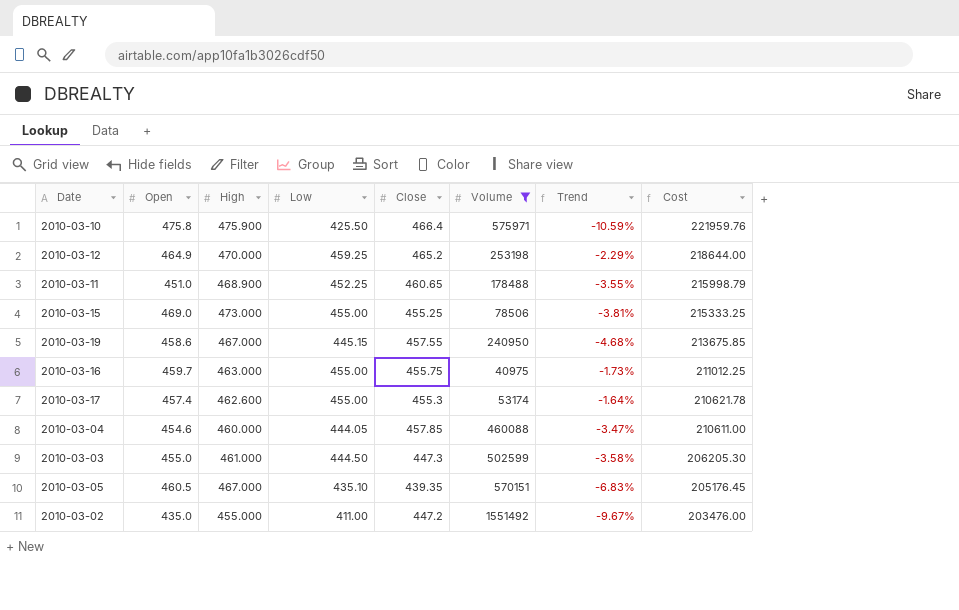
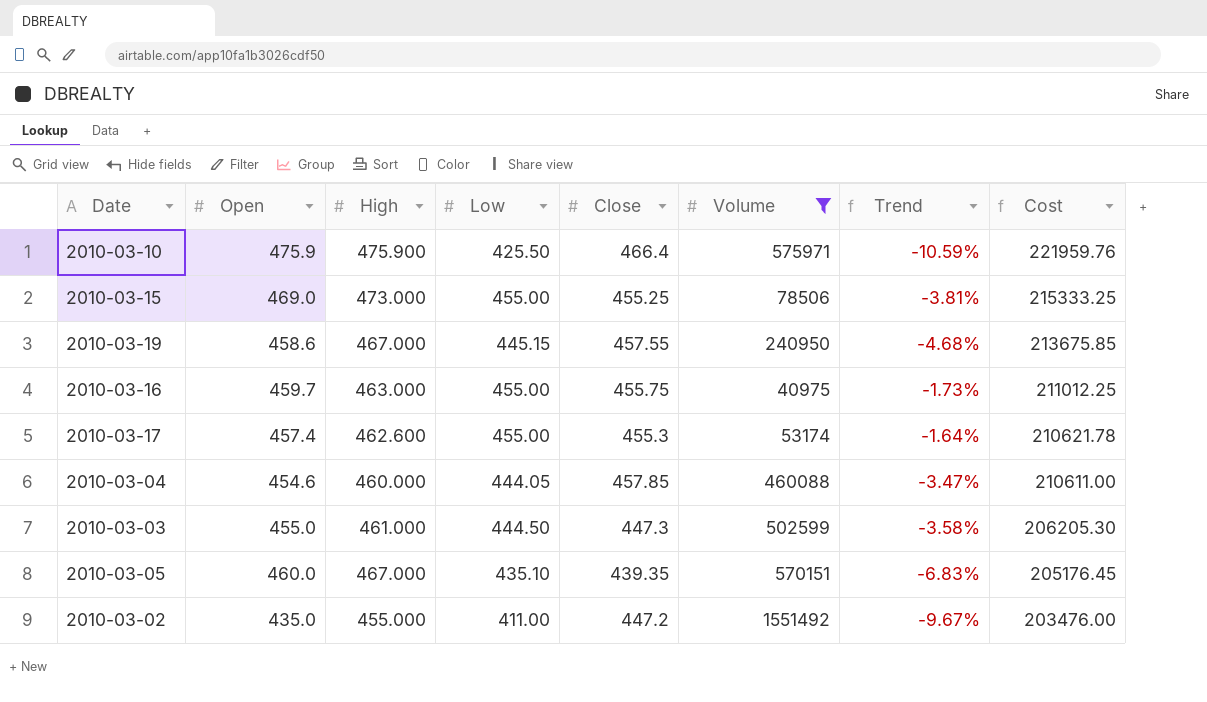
row 2010-03-12: 464.9 | 470.000 | 459.25 | 465.2 | 253198 | -2.29% | 218644.00 -> none
row 2010-03-11: 451.0 | 468.900 | 452.25 | 460.65 | 178488 | -3.55% | 215998.79 -> none
2010-03-10 | Open: 475.8 -> 475.9
2010-03-05 | Open: 460.5 -> 460.0

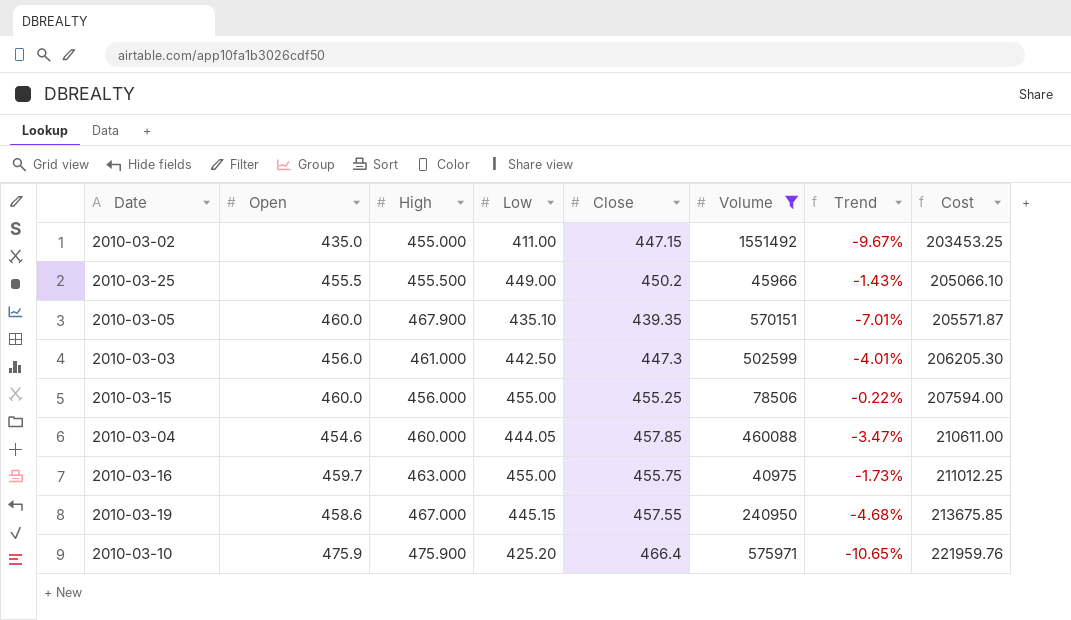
row order: Cost descending -> Cost ascending
row 2010-03-17: 457.4 | 462.600 | 455.00 | 455.3 | 53174 | -1.64% | 210621.78 -> none
2010-03-02 | Close: 447.2 -> 447.15
2010-03-02 | Cost: 203476.00 -> 203453.25
row 2010-03-25: none -> 455.5 | 455.500 | 449.00 | 450.2 | 45966 | -1.43% | 205066.10
2010-03-05 | High: 467.000 -> 467.900
2010-03-05 | Trend: -6.83% -> -7.01%
2010-03-05 | Cost: 205176.45 -> 205571.87
2010-03-03 | Open: 455.0 -> 456.0
2010-03-03 | Low: 444.50 -> 442.50
2010-03-03 | Trend: -3.58% -> -4.01%
2010-03-15 | Open: 469.0 -> 460.0
2010-03-15 | High: 473.000 -> 456.000
2010-03-15 | Trend: -3.81% -> -0.22%
2010-03-15 | Cost: 215333.25 -> 207594.00
2010-03-10 | Low: 425.50 -> 425.20
2010-03-10 | Trend: -10.59% -> -10.65%

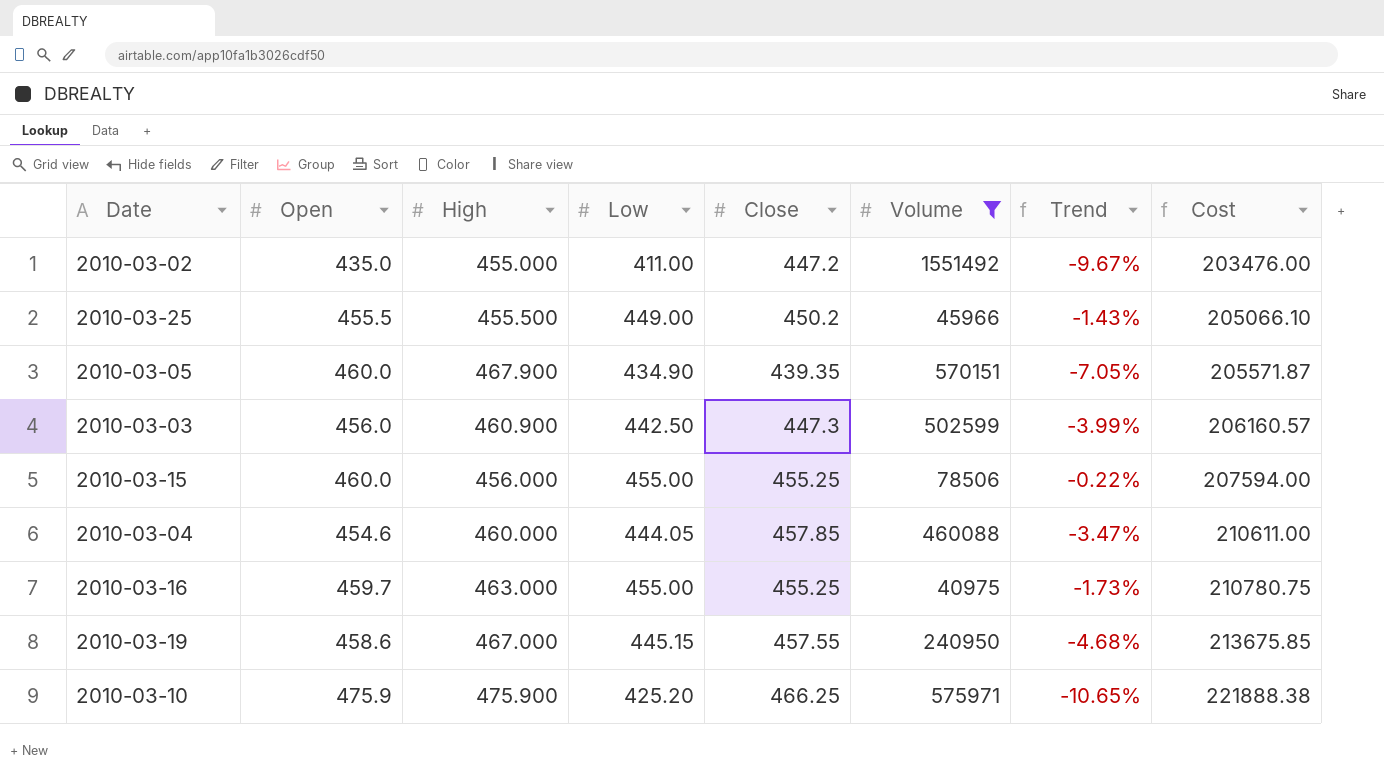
2010-03-02 | Close: 447.15 -> 447.2
2010-03-02 | Cost: 203453.25 -> 203476.00
2010-03-05 | Low: 435.10 -> 434.90
2010-03-05 | Trend: -7.01% -> -7.05%
2010-03-03 | High: 461.000 -> 460.900
2010-03-03 | Trend: -4.01% -> -3.99%
2010-03-03 | Cost: 206205.30 -> 206160.57
2010-03-16 | Close: 455.75 -> 455.25
2010-03-16 | Cost: 211012.25 -> 210780.75
2010-03-10 | Close: 466.4 -> 466.25
2010-03-10 | Cost: 221959.76 -> 221888.38

